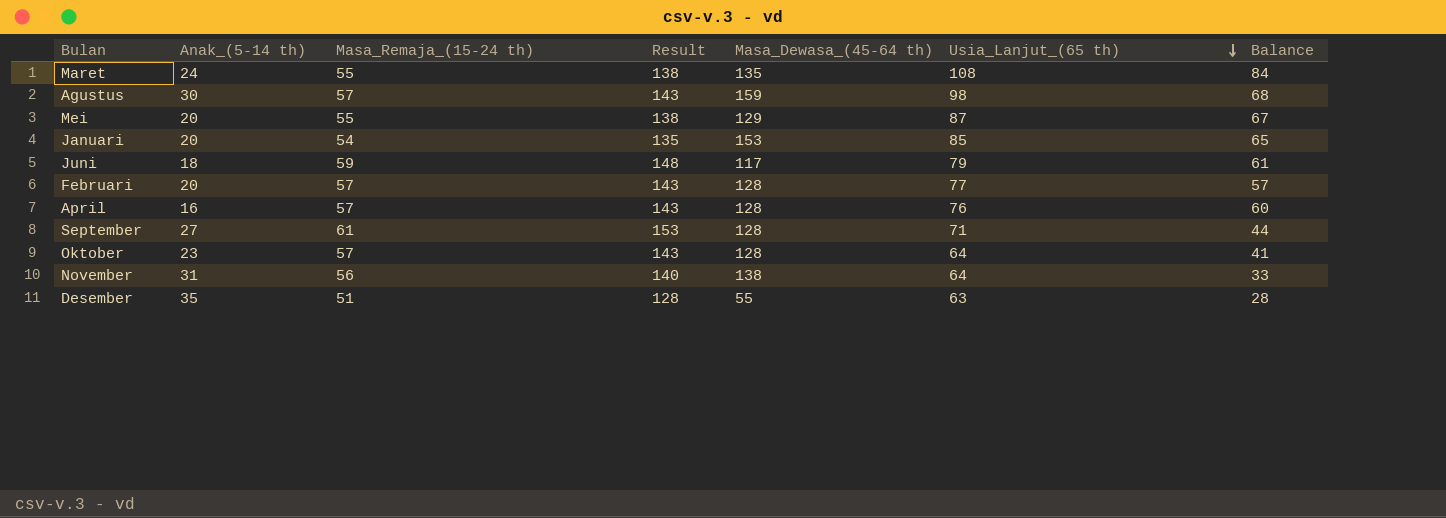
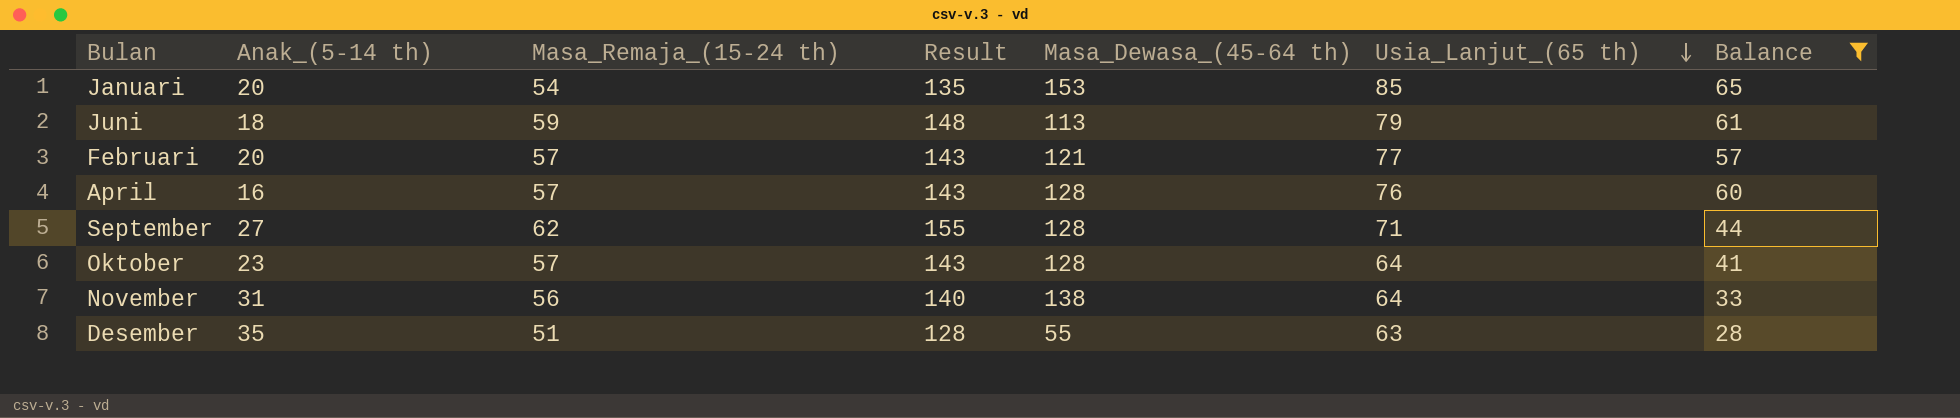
filter: none -> Balance <= 65
Juni | Masa_Dewasa_(45-64 th): 117 -> 113
Februari | Masa_Dewasa_(45-64 th): 128 -> 121
September | Masa_Remaja_(15-24 th): 61 -> 62
September | Result: 153 -> 155

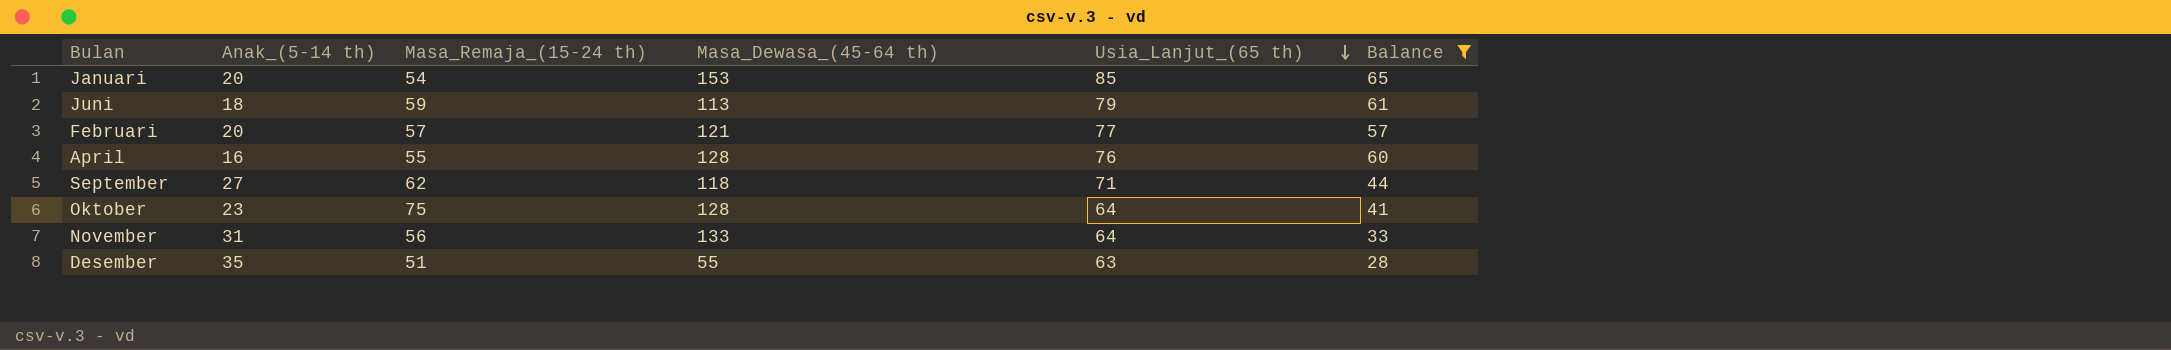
column Result | formula: [Masa_Remaja_(15-24 th)] * 2.5 -> none
April | Masa_Remaja_(15-24 th): 57 -> 55
September | Masa_Dewasa_(45-64 th): 128 -> 118
Oktober | Masa_Remaja_(15-24 th): 57 -> 75
November | Masa_Dewasa_(45-64 th): 138 -> 133

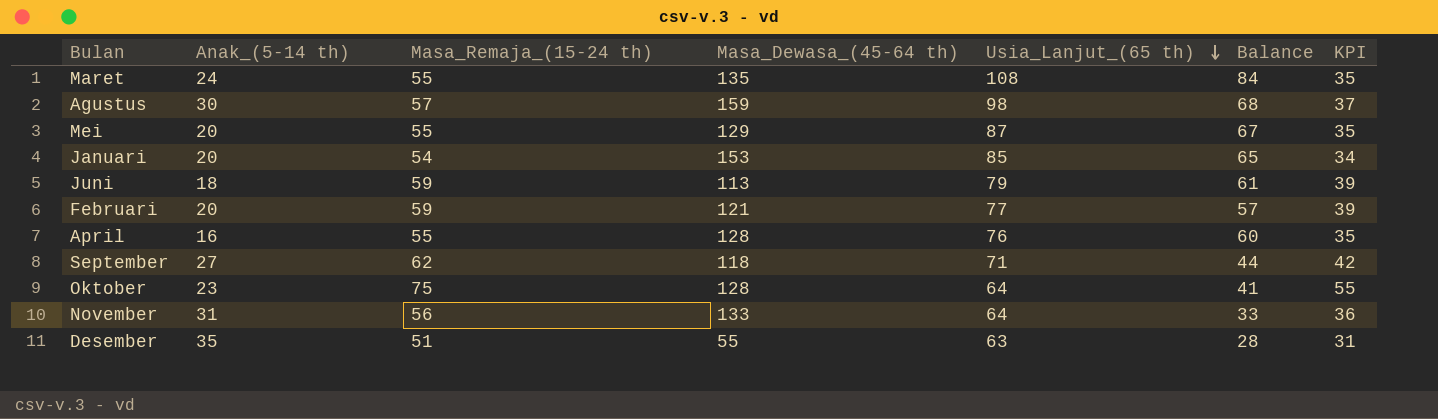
filter: Balance <= 65 -> none
column KPI | formula: none -> [Masa_Remaja_(15-24 th)] - 20
Februari | Masa_Remaja_(15-24 th): 57 -> 59

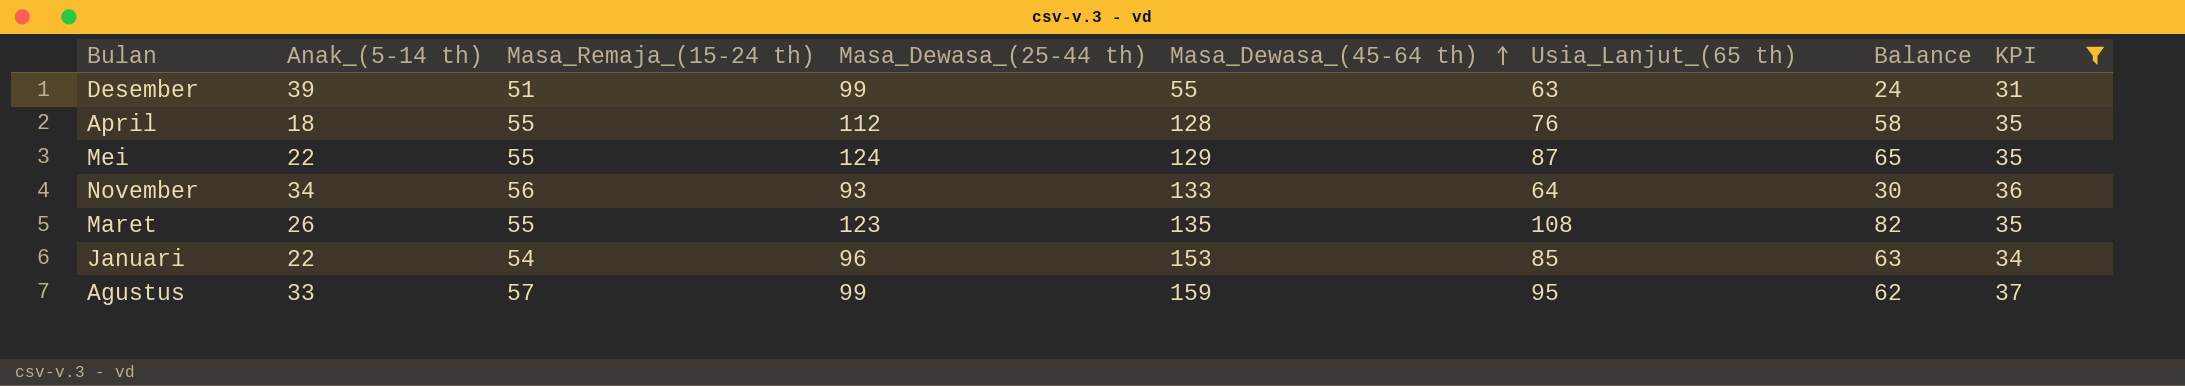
filter: none -> KPI <= 37
row order: Usia_Lanjut_(65 th) descending -> Masa_Dewasa_(45-64 th) ascending
column Masa_Dewasa_(25-44 th) | position: none -> 4
Desember | Anak_(5-14 th): 35 -> 39
Desember | Balance: 28 -> 24
April | Anak_(5-14 th): 16 -> 18
April | Balance: 60 -> 58
Mei | Anak_(5-14 th): 20 -> 22
Mei | Balance: 67 -> 65
November | Anak_(5-14 th): 31 -> 34
November | Balance: 33 -> 30
Maret | Anak_(5-14 th): 24 -> 26
Maret | Balance: 84 -> 82
Januari | Anak_(5-14 th): 20 -> 22
Januari | Balance: 65 -> 63
Agustus | Anak_(5-14 th): 30 -> 33
Agustus | Usia_Lanjut_(65 th): 98 -> 95
Agustus | Balance: 68 -> 62

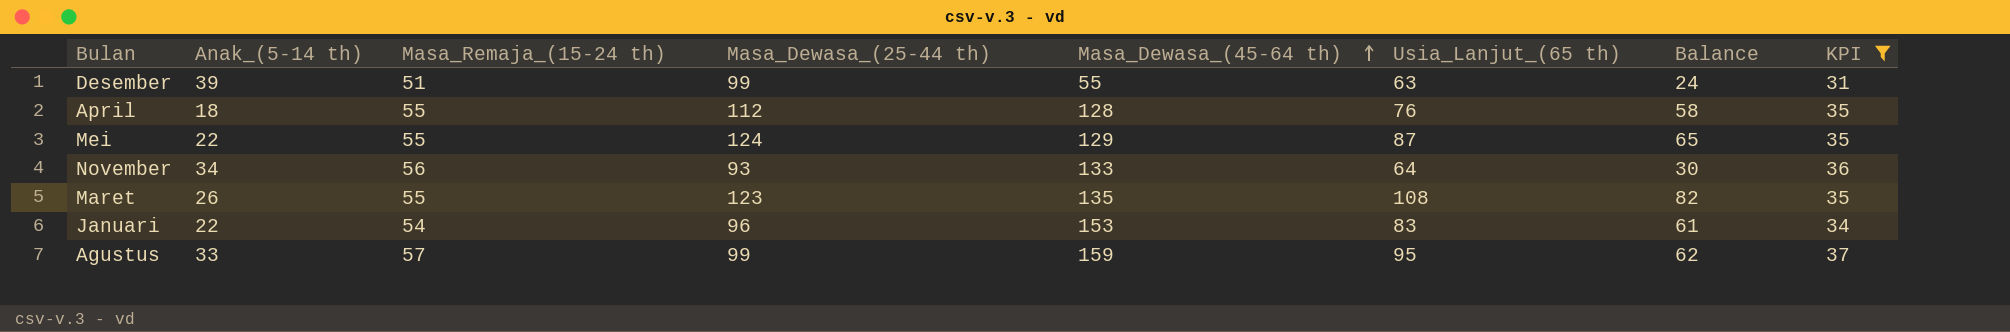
Januari | Usia_Lanjut_(65 th): 85 -> 83
Januari | Balance: 63 -> 61

